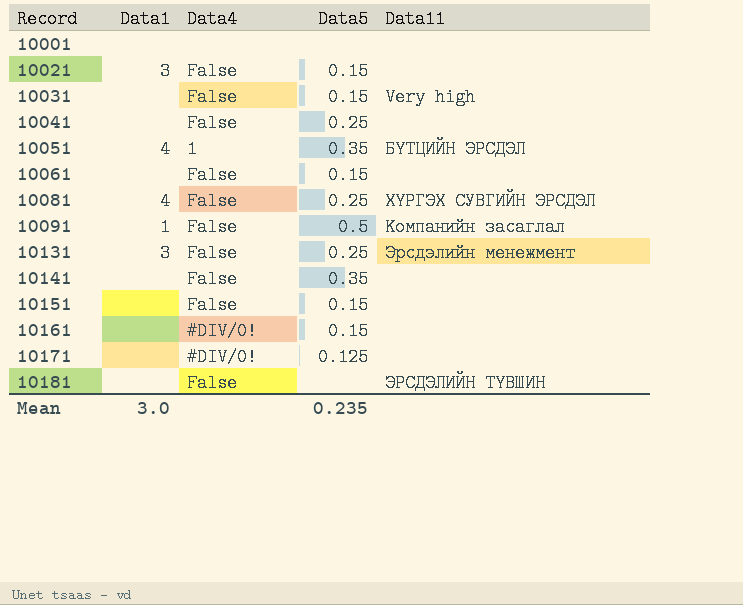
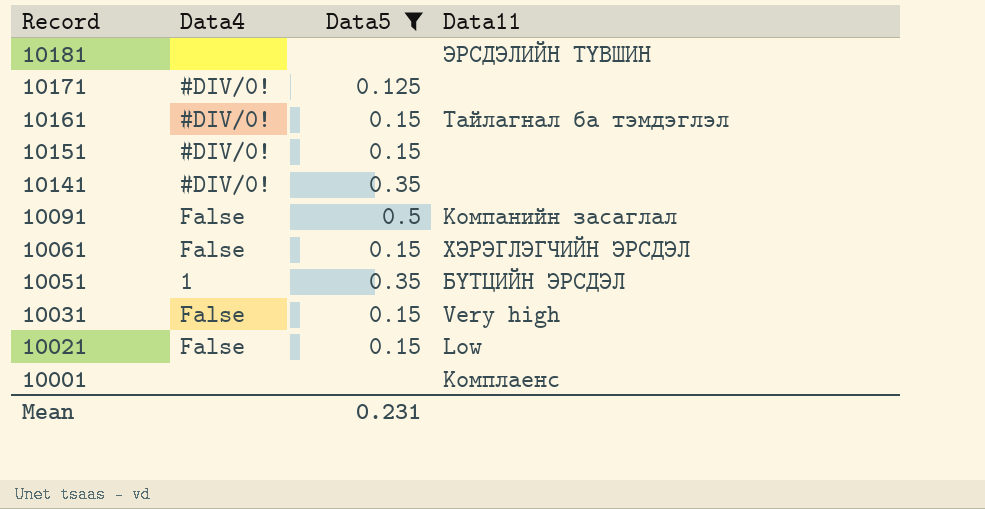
filter: none -> Data5 != 0.25
row order: Record ascending -> Record descending
column Data1 | position: 2 -> none
10181 | Data4: False -> none
10161 | Data11: none -> Тайлагнал ба тэмдэглэл
10151 | Data4: False -> #DIV/0!
10141 | Data4: False -> #DIV/0!
10061 | Data11: none -> ХЭРЭГЛЭГЧИЙН ЭРСДЭЛ
10021 | Data11: none -> Low
10001 | Data11: none -> Комплаенс
Mean | Data5: 0.235 -> 0.231

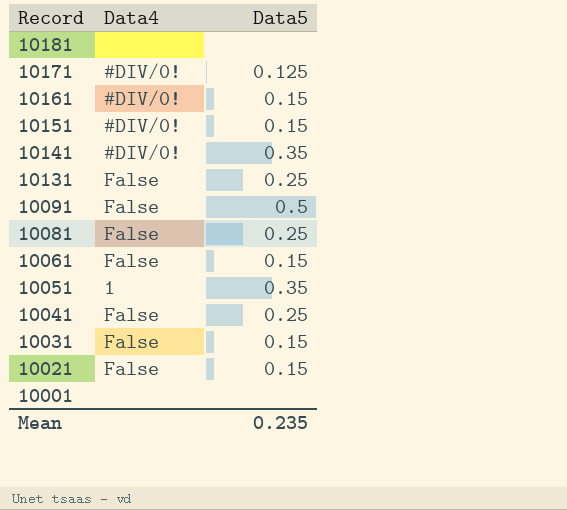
filter: Data5 != 0.25 -> none
column Data11 | position: 4 -> none
Mean | Data5: 0.231 -> 0.235

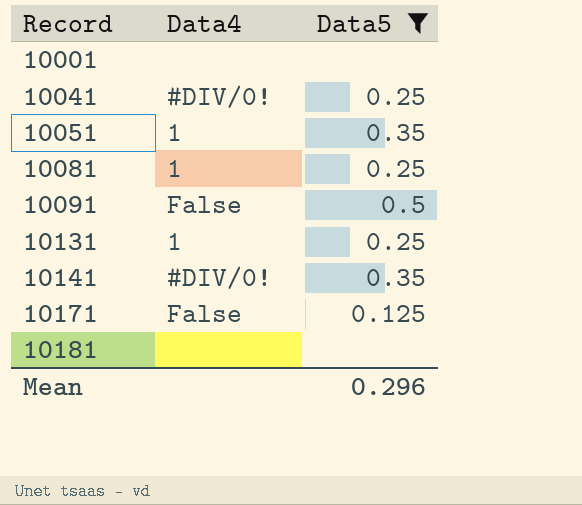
filter: none -> Data5 != 0.15
row order: Record descending -> Record ascending
10041 | Data4: False -> #DIV/0!
10081 | Data4: False -> 1
10131 | Data4: False -> 1
10171 | Data4: #DIV/0! -> False
Mean | Data5: 0.235 -> 0.296

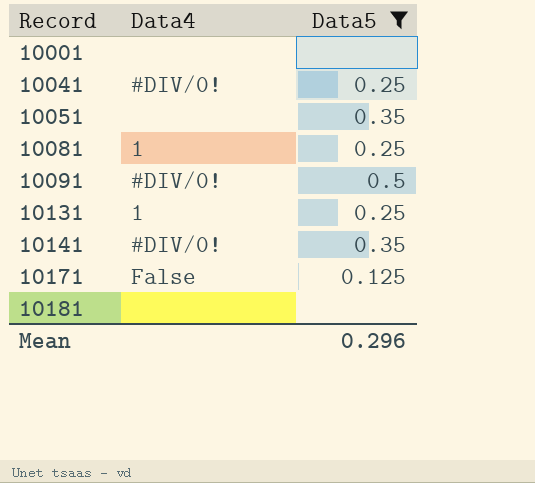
10051 | Data4: 1 -> none
10091 | Data4: False -> #DIV/0!

